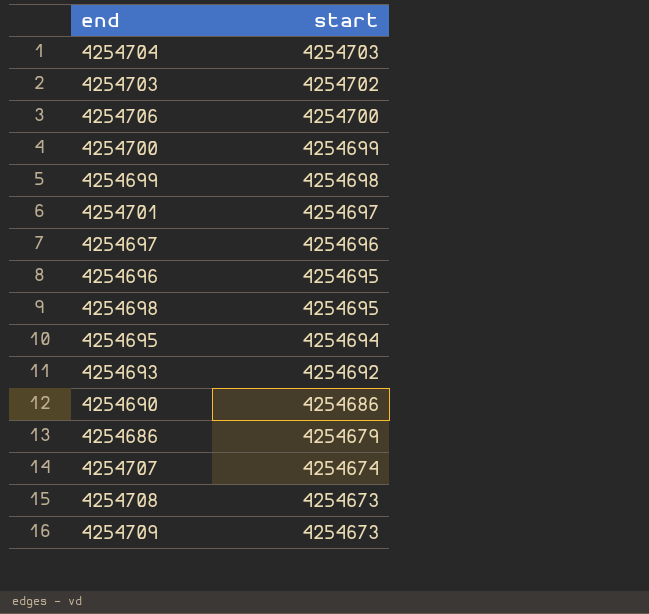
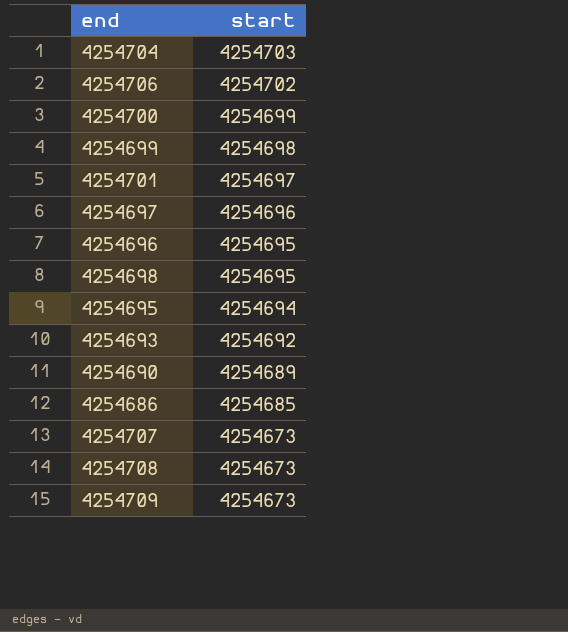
row 4254703: 4254702 -> none
4254706 | start: 4254700 -> 4254702
4254690 | start: 4254686 -> 4254689
4254686 | start: 4254679 -> 4254685
4254707 | start: 4254674 -> 4254673

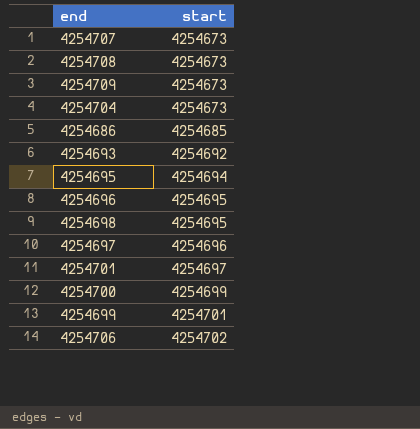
row order: start descending -> start ascending
row 4254690: 4254689 -> none
4254704 | start: 4254703 -> 4254673
4254699 | start: 4254698 -> 4254701

